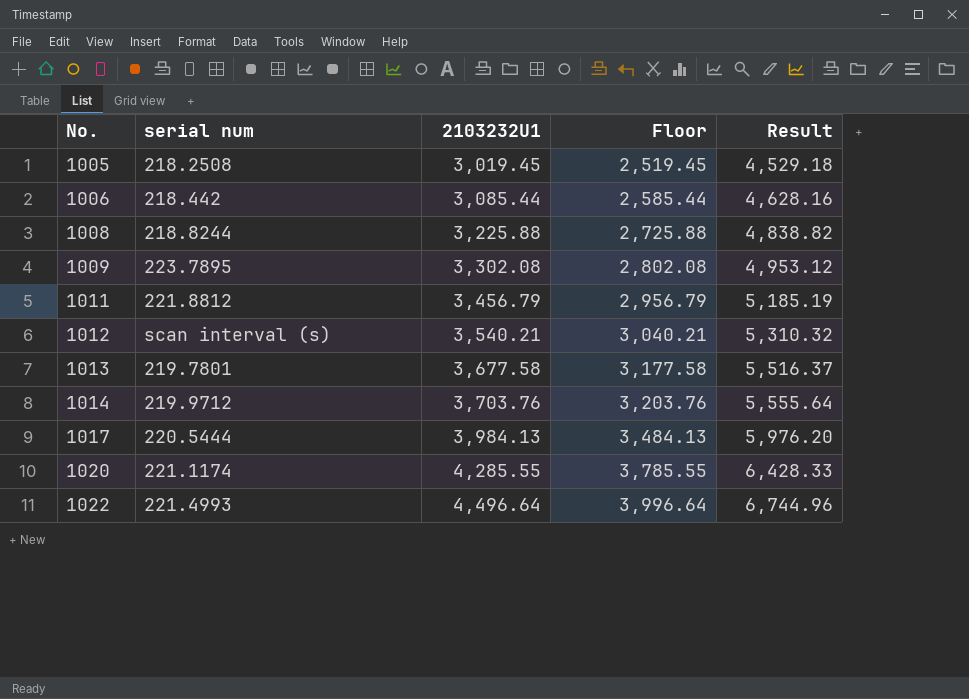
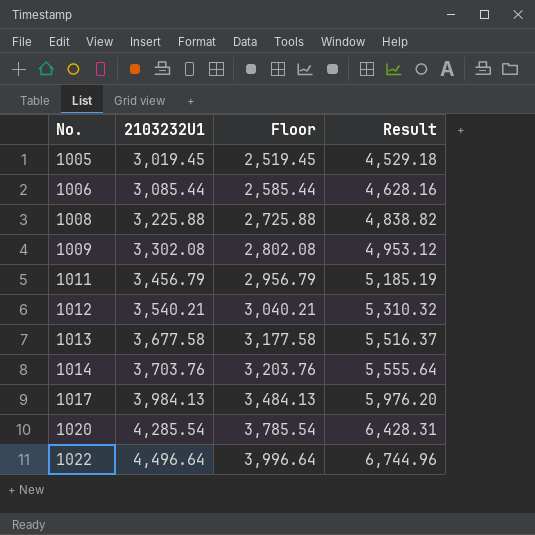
column serial num | position: 2 -> none
1020 | 2103232U1: 4,285.55 -> 4,285.54
1020 | Floor: 3,785.55 -> 3,785.54
1020 | Result: 6,428.33 -> 6,428.31

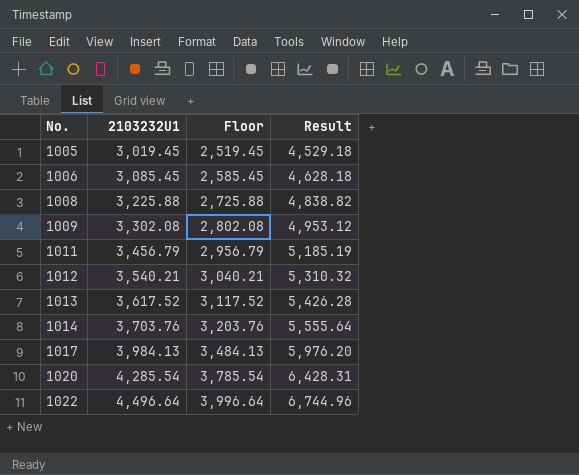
1006 | 2103232U1: 3,085.44 -> 3,085.45
1006 | Floor: 2,585.44 -> 2,585.45
1006 | Result: 4,628.16 -> 4,628.18
1013 | 2103232U1: 3,677.58 -> 3,617.52
1013 | Floor: 3,177.58 -> 3,117.52
1013 | Result: 5,516.37 -> 5,426.28

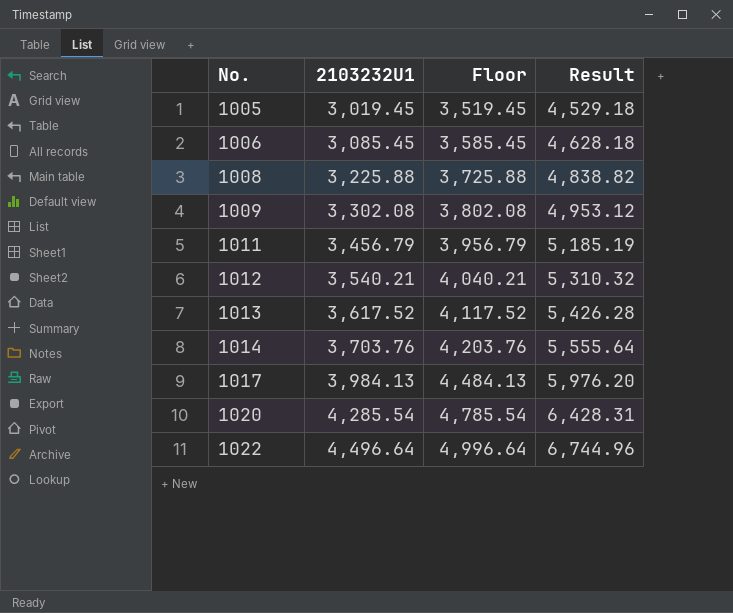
column Floor | formula: [2103232U1] - 500 -> [2103232U1] + 500

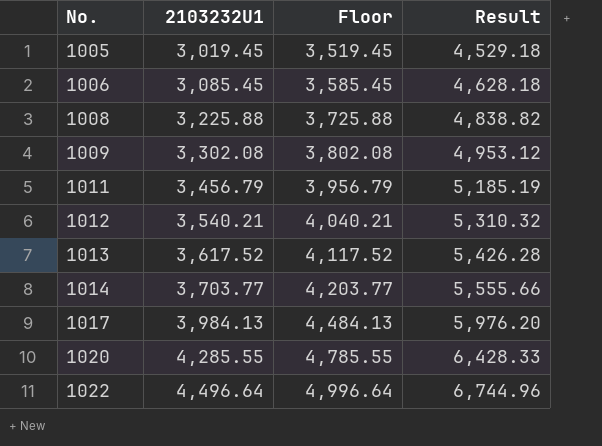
1014 | 2103232U1: 3,703.76 -> 3,703.77
1014 | Floor: 4,203.76 -> 4,203.77
1014 | Result: 5,555.64 -> 5,555.66
1020 | 2103232U1: 4,285.54 -> 4,285.55
1020 | Floor: 4,785.54 -> 4,785.55
1020 | Result: 6,428.31 -> 6,428.33

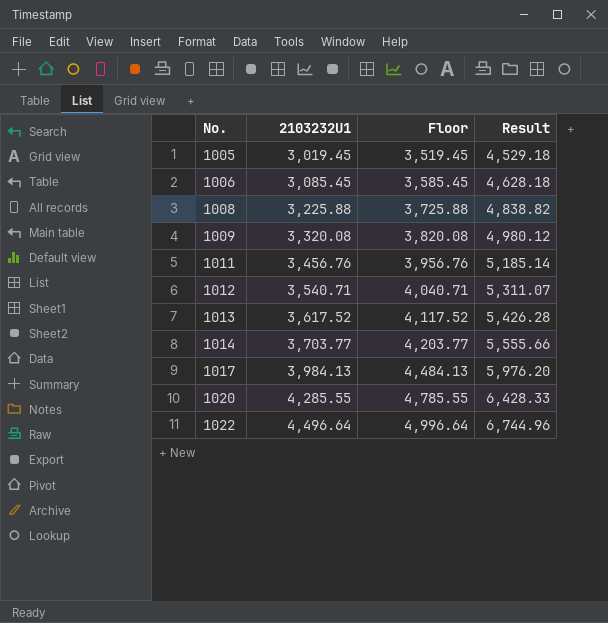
1009 | 2103232U1: 3,302.08 -> 3,320.08
1009 | Floor: 3,802.08 -> 3,820.08
1009 | Result: 4,953.12 -> 4,980.12
1011 | 2103232U1: 3,456.79 -> 3,456.76
1011 | Floor: 3,956.79 -> 3,956.76
1011 | Result: 5,185.19 -> 5,185.14
1012 | 2103232U1: 3,540.21 -> 3,540.71
1012 | Floor: 4,040.21 -> 4,040.71
1012 | Result: 5,310.32 -> 5,311.07

